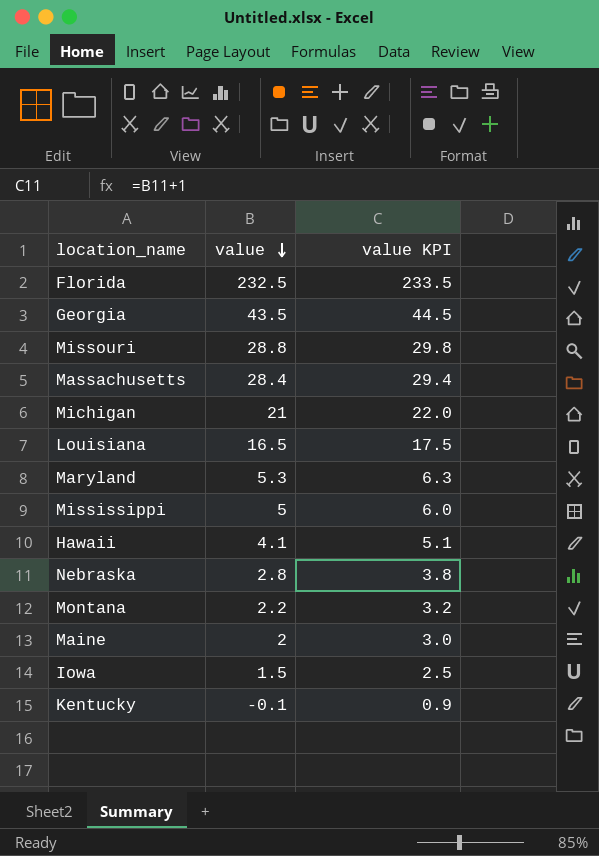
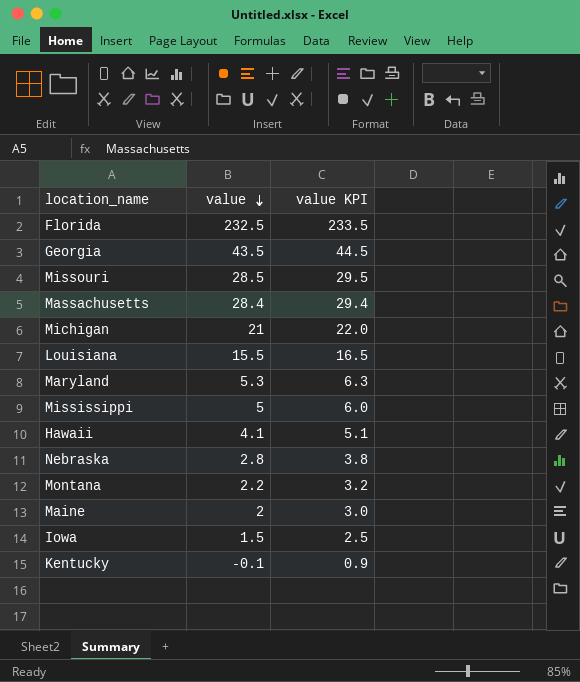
Missouri | value: 28.8 -> 28.5
Missouri | value KPI: 29.8 -> 29.5
Louisiana | value: 16.5 -> 15.5
Louisiana | value KPI: 17.5 -> 16.5

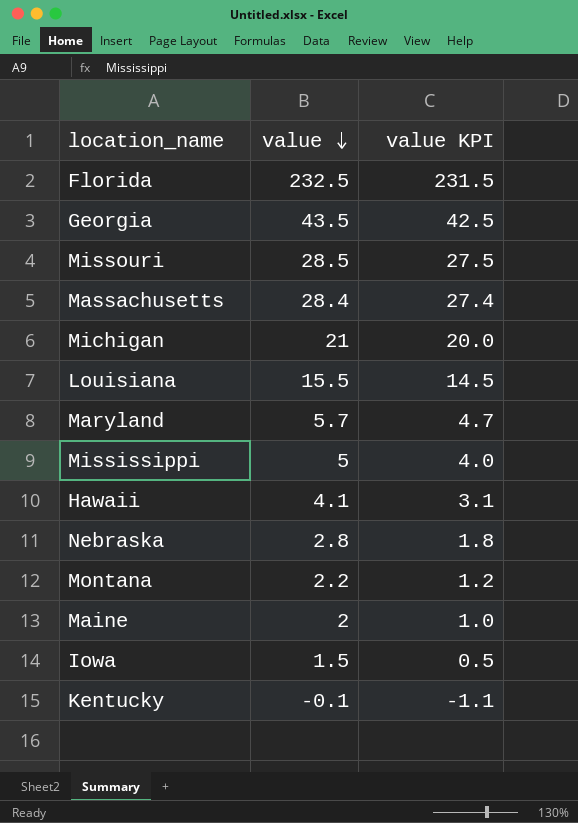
column value KPI | formula: [value] + 1 -> [value] - 1
Maryland | value: 5.3 -> 5.7

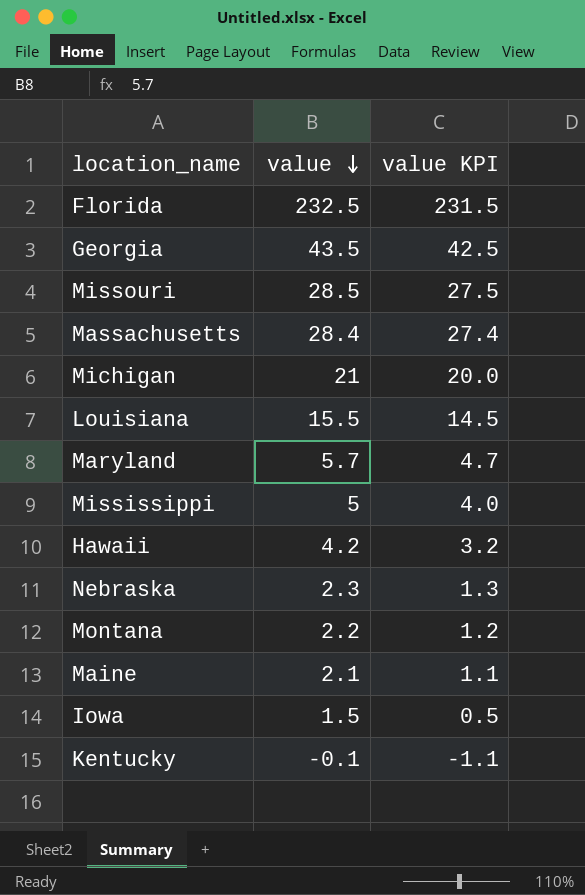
Hawaii | value: 4.1 -> 4.2
Hawaii | value KPI: 3.1 -> 3.2
Nebraska | value: 2.8 -> 2.3
Nebraska | value KPI: 1.8 -> 1.3
Maine | value: 2 -> 2.1
Maine | value KPI: 1.0 -> 1.1

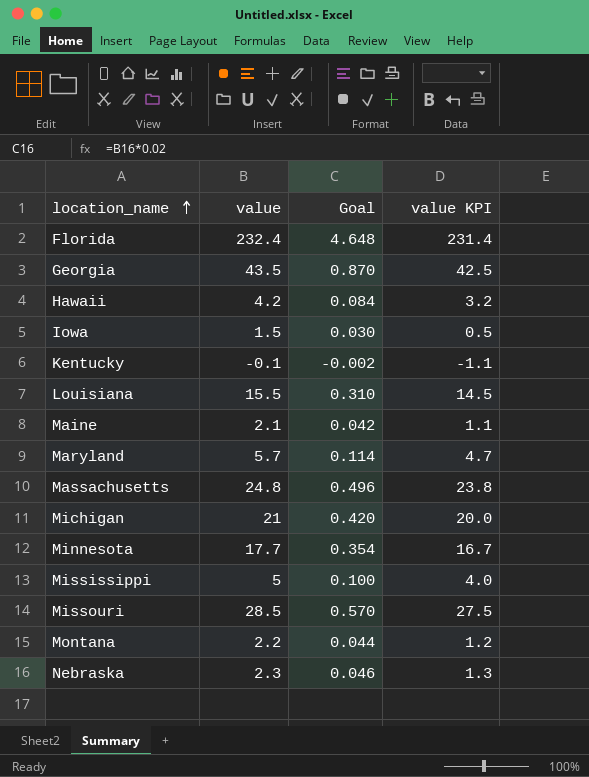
row order: value descending -> location_name ascending
column Goal | formula: none -> [value] * 0.02
Florida | value: 232.5 -> 232.4
Florida | value KPI: 231.5 -> 231.4
Massachusetts | value: 28.4 -> 24.8
Massachusetts | value KPI: 27.4 -> 23.8
row Minnesota: none -> 17.7 | 0.354 | 16.7

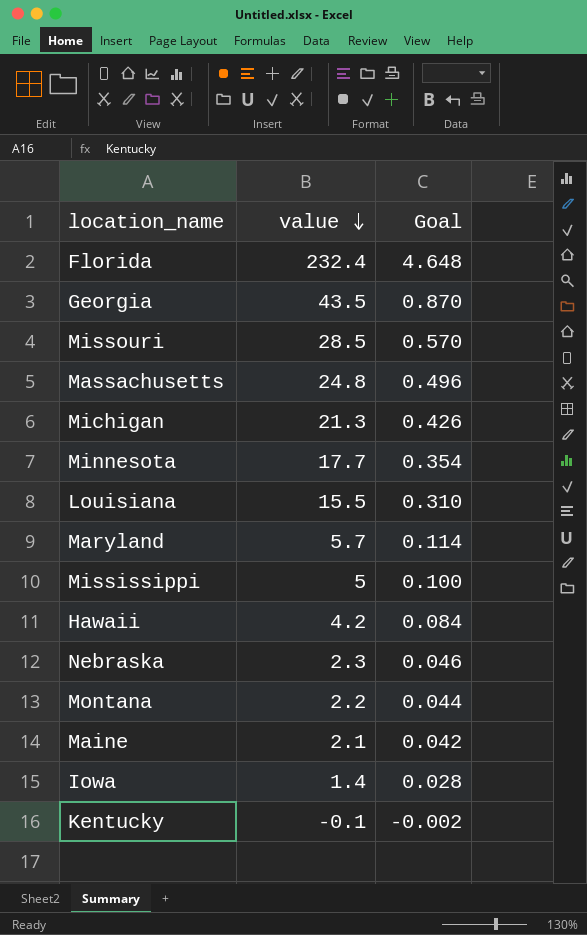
row order: location_name ascending -> value descending
column value KPI | formula: [value] - 1 -> none
Michigan | value: 21 -> 21.3
Michigan | Goal: 0.420 -> 0.426
Iowa | value: 1.5 -> 1.4
Iowa | Goal: 0.030 -> 0.028

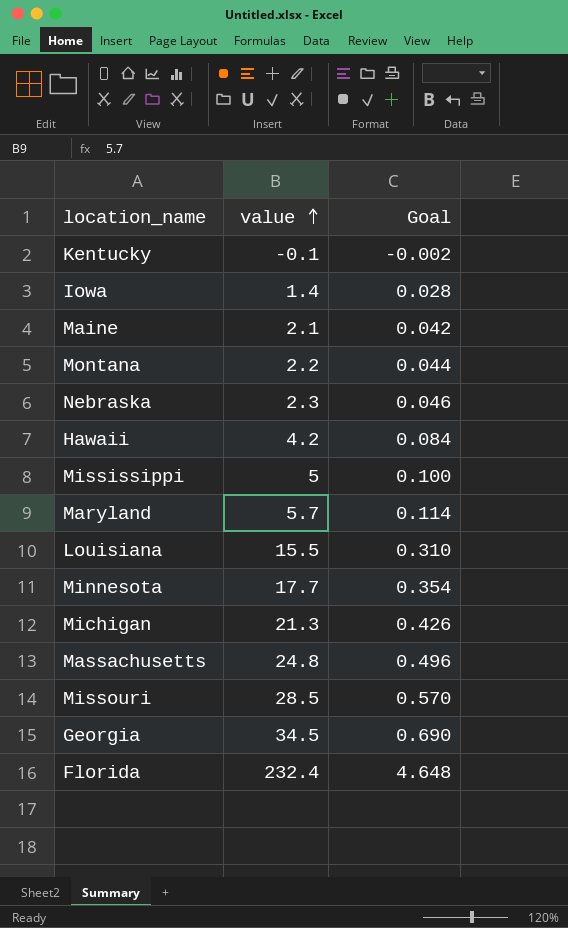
row order: value descending -> value ascending
Georgia | value: 43.5 -> 34.5
Georgia | Goal: 0.870 -> 0.690

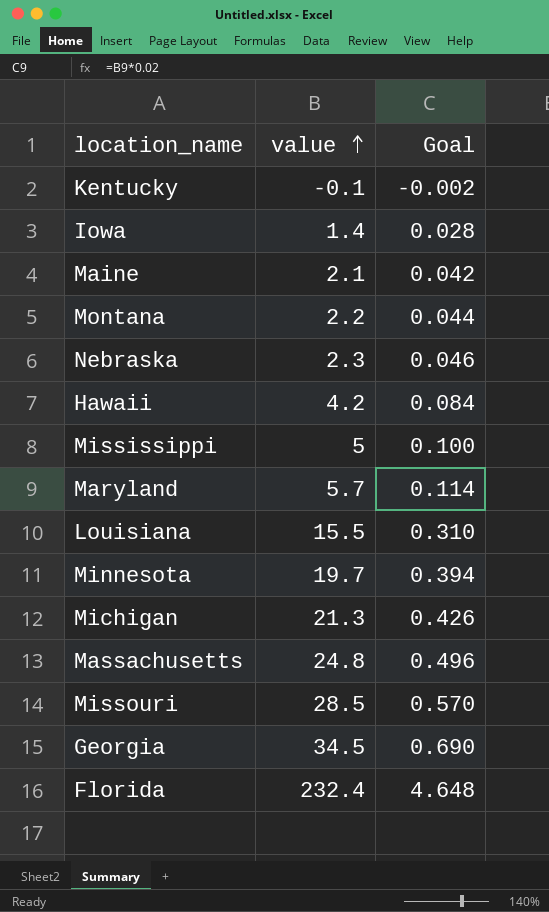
Minnesota | value: 17.7 -> 19.7
Minnesota | Goal: 0.354 -> 0.394

